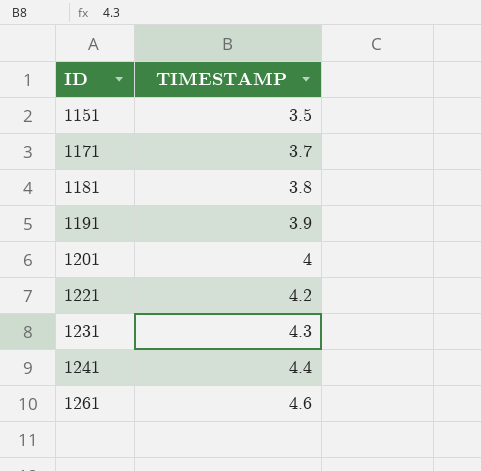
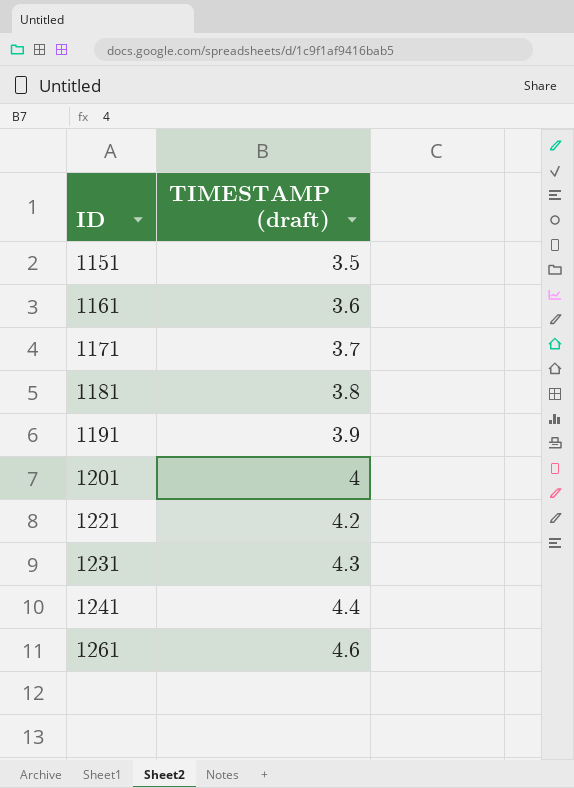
column name: TIMESTAMP -> TIMESTAMP (draft)
row 1161: none -> 3.6

